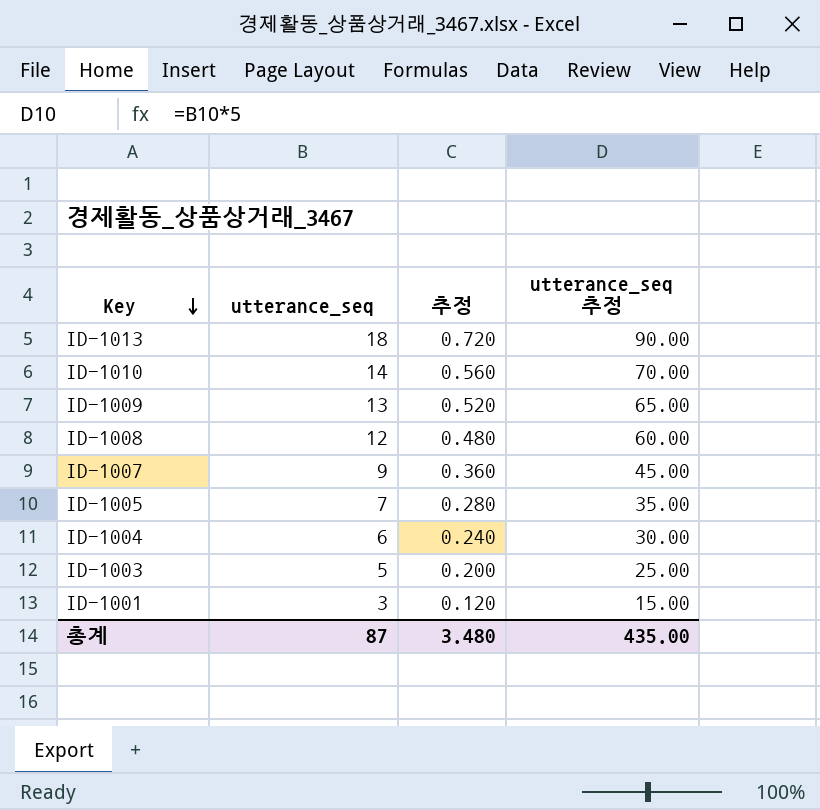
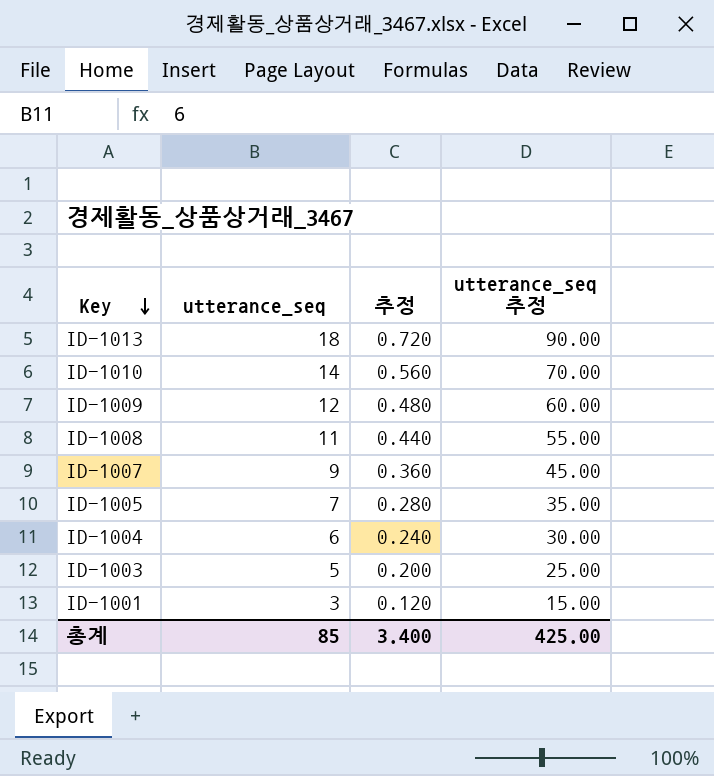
ID-1009 | utterance_seq: 13 -> 12
ID-1009 | 추정: 0.520 -> 0.480
ID-1009 | utterance_seq 추정: 65.00 -> 60.00
ID-1008 | utterance_seq: 12 -> 11
ID-1008 | 추정: 0.480 -> 0.440
ID-1008 | utterance_seq 추정: 60.00 -> 55.00
총계 | utterance_seq: 87 -> 85
총계 | 추정: 3.480 -> 3.400
총계 | utterance_seq 추정: 435.00 -> 425.00

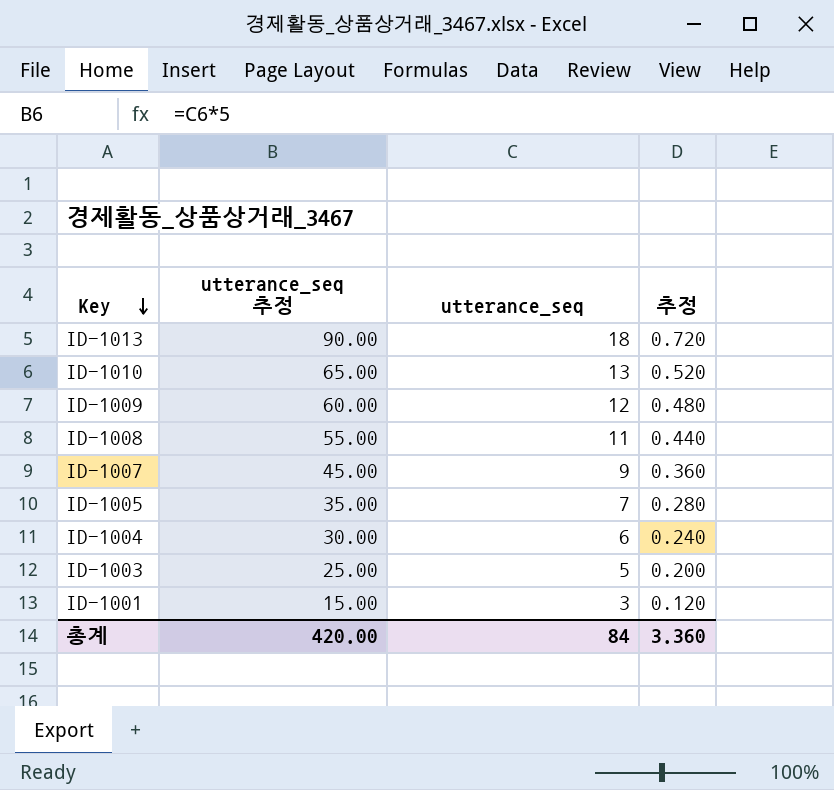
column utterance_seq 추정 | position: 4 -> 2
ID-1010 | utterance_seq 추정: 70.00 -> 65.00
ID-1010 | utterance_seq: 14 -> 13
ID-1010 | 추정: 0.560 -> 0.520
총계 | utterance_seq 추정: 425.00 -> 420.00
총계 | utterance_seq: 85 -> 84
총계 | 추정: 3.400 -> 3.360

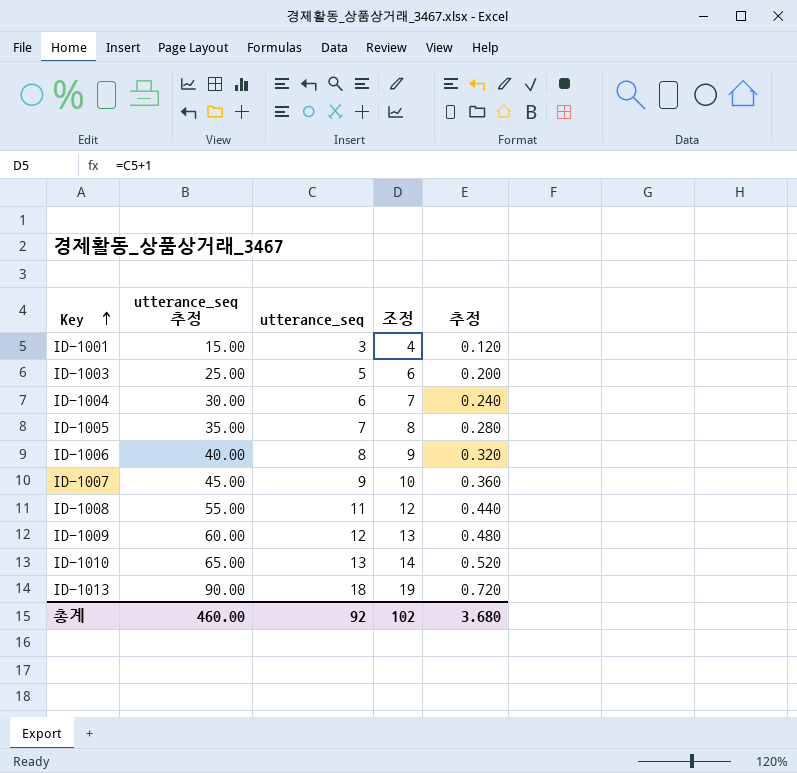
row order: Key descending -> Key ascending
column 조정 | formula: none -> [utterance_seq] + 1
row ID-1006: none -> 40.00 | 8 | 9 | 0.320
총계 | utterance_seq 추정: 420.00 -> 460.00
총계 | utterance_seq: 84 -> 92
총계 | 추정: 3.360 -> 3.680

